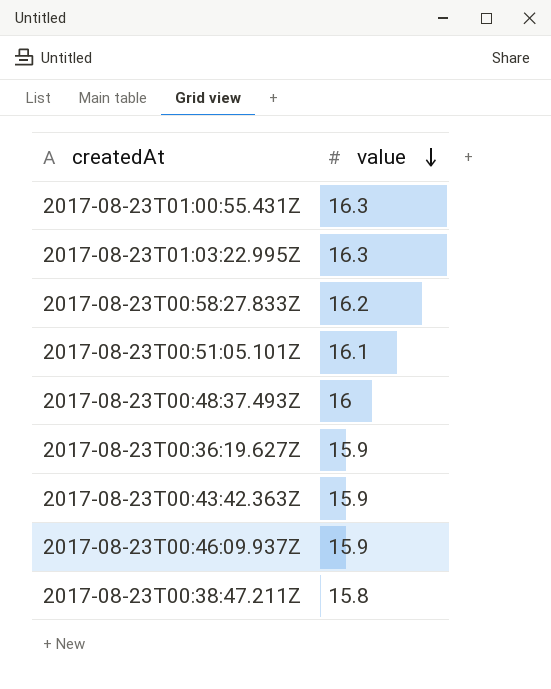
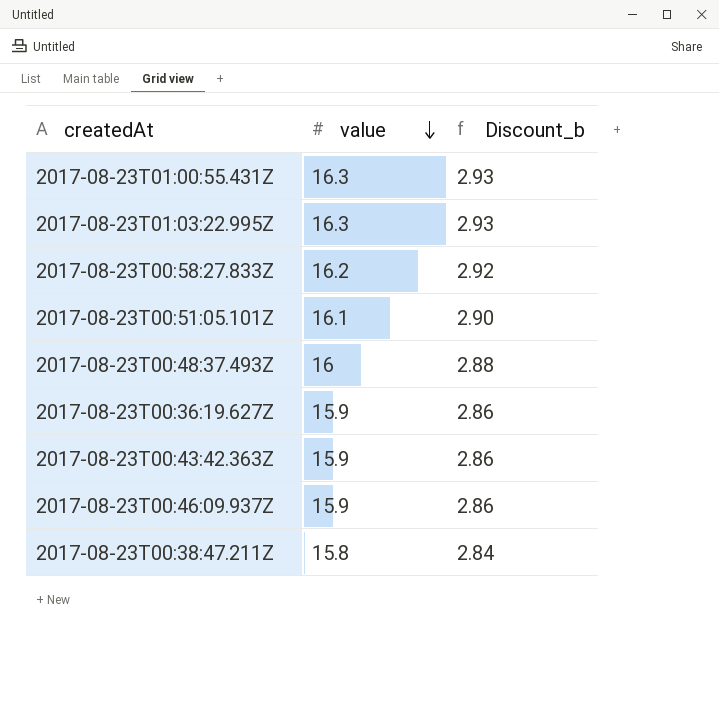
column Discount_b | formula: none -> [value] * 0.18

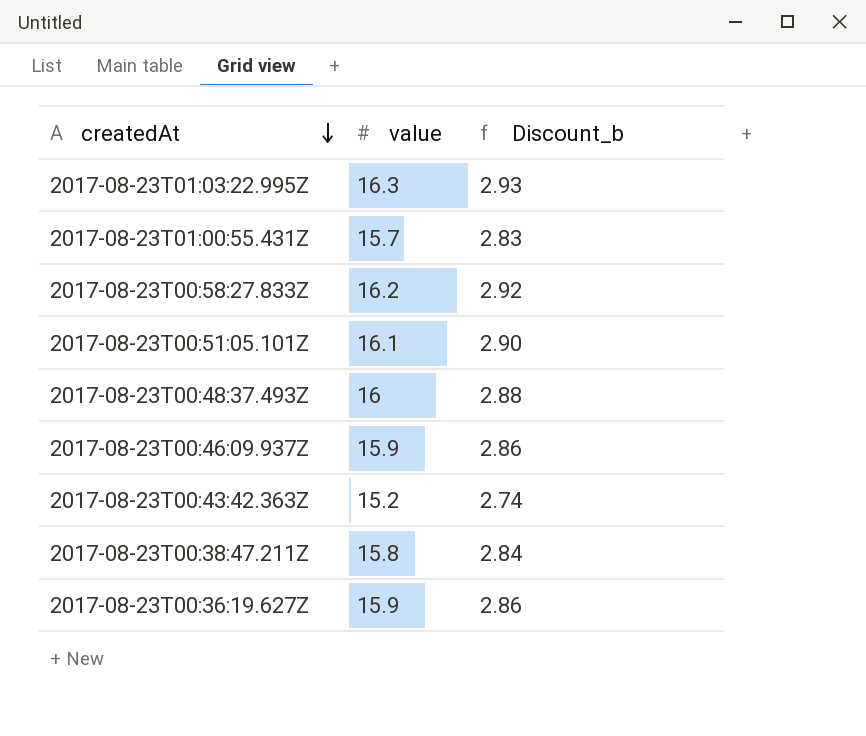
row order: value descending -> createdAt descending
2017-08-23T01:00:55.431Z | value: 16.3 -> 15.7
2017-08-23T01:00:55.431Z | Discount_b: 2.93 -> 2.83
2017-08-23T00:43:42.363Z | value: 15.9 -> 15.2
2017-08-23T00:43:42.363Z | Discount_b: 2.86 -> 2.74

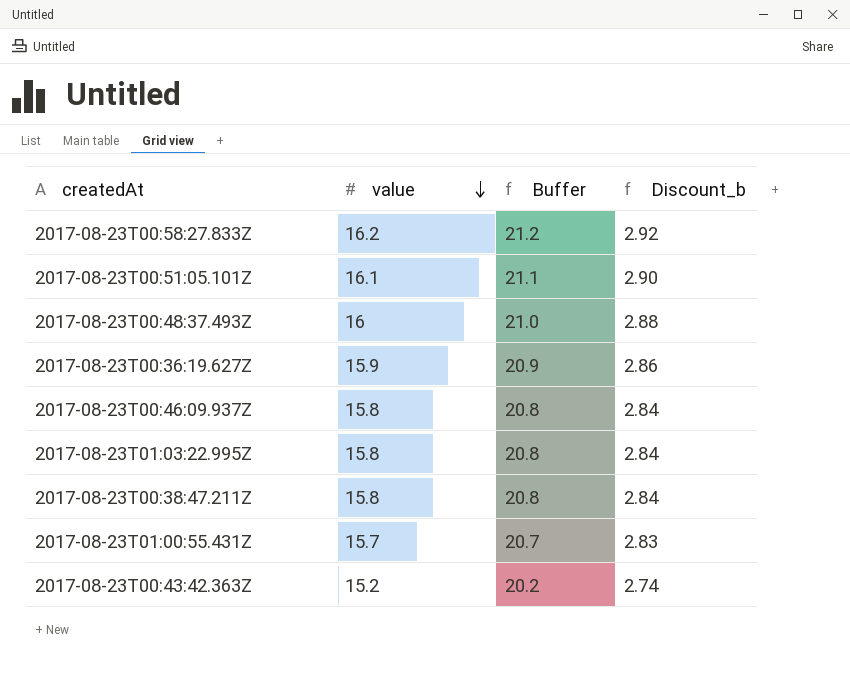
row order: createdAt descending -> value descending
column Buffer | formula: none -> [value] + 5
2017-08-23T00:46:09.937Z | value: 15.9 -> 15.8
2017-08-23T00:46:09.937Z | Discount_b: 2.86 -> 2.84
2017-08-23T01:03:22.995Z | value: 16.3 -> 15.8
2017-08-23T01:03:22.995Z | Discount_b: 2.93 -> 2.84

